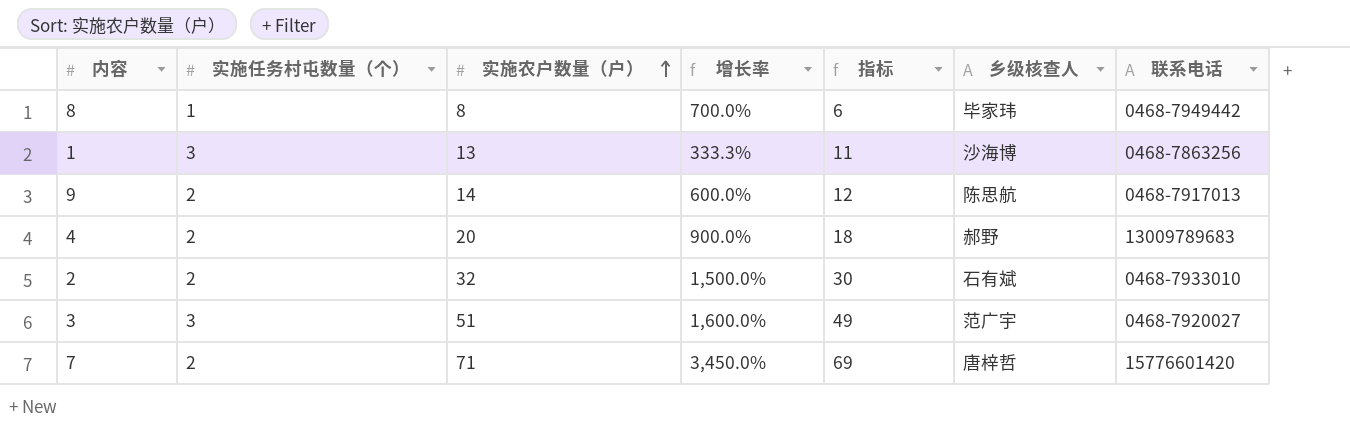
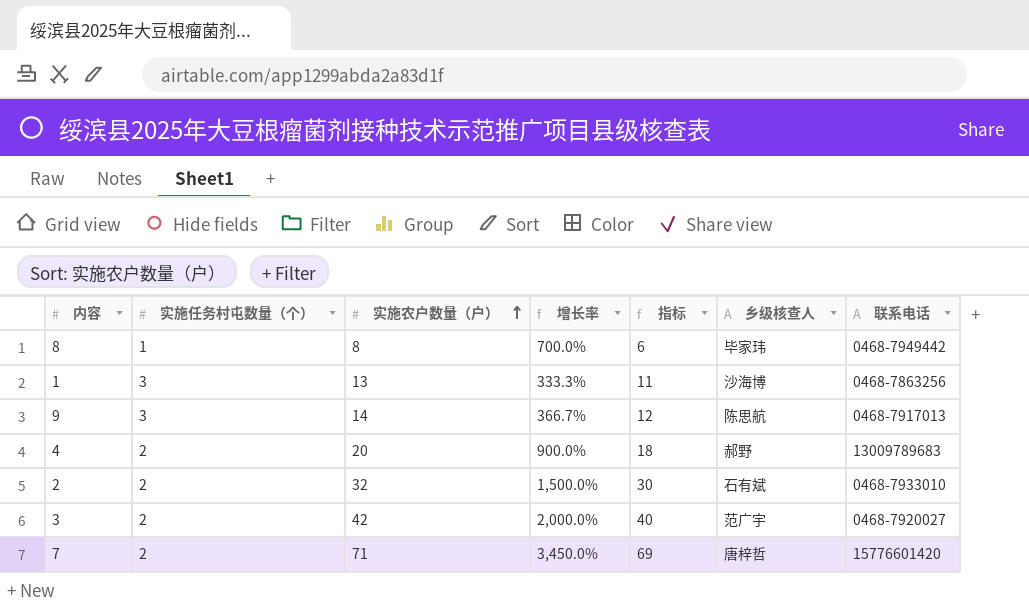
9 | 实施任务村屯数量（个）: 2 -> 3
9 | 增长率: 600.0% -> 366.7%
3 | 实施任务村屯数量（个）: 3 -> 2
3 | 实施农户数量（户）: 51 -> 42
3 | 增长率: 1,600.0% -> 2,000.0%
3 | 指标: 49 -> 40

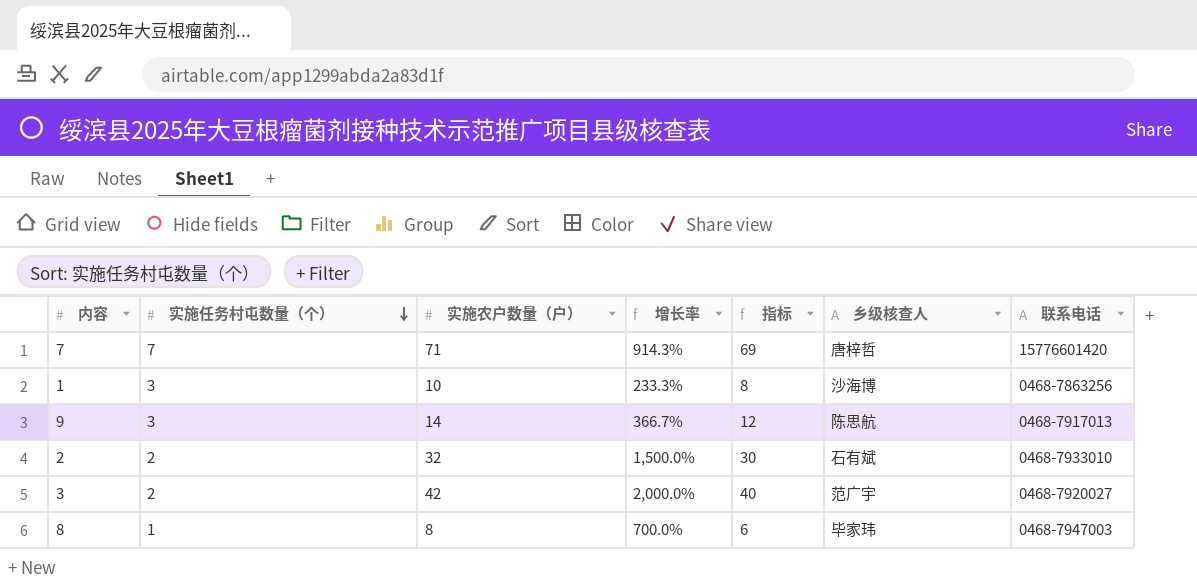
row order: 实施农户数量（户） ascending -> 实施任务村屯数量（个） descending
row 4: 2 | 20 | 900.0% | 18 | 郝野 | 13009789683 -> none
7 | 实施任务村屯数量（个）: 2 -> 7
7 | 增长率: 3,450.0% -> 914.3%
1 | 实施农户数量（户）: 13 -> 10
1 | 增长率: 333.3% -> 233.3%
1 | 指标: 11 -> 8
8 | 联系电话: 0468-7949442 -> 0468-7947003

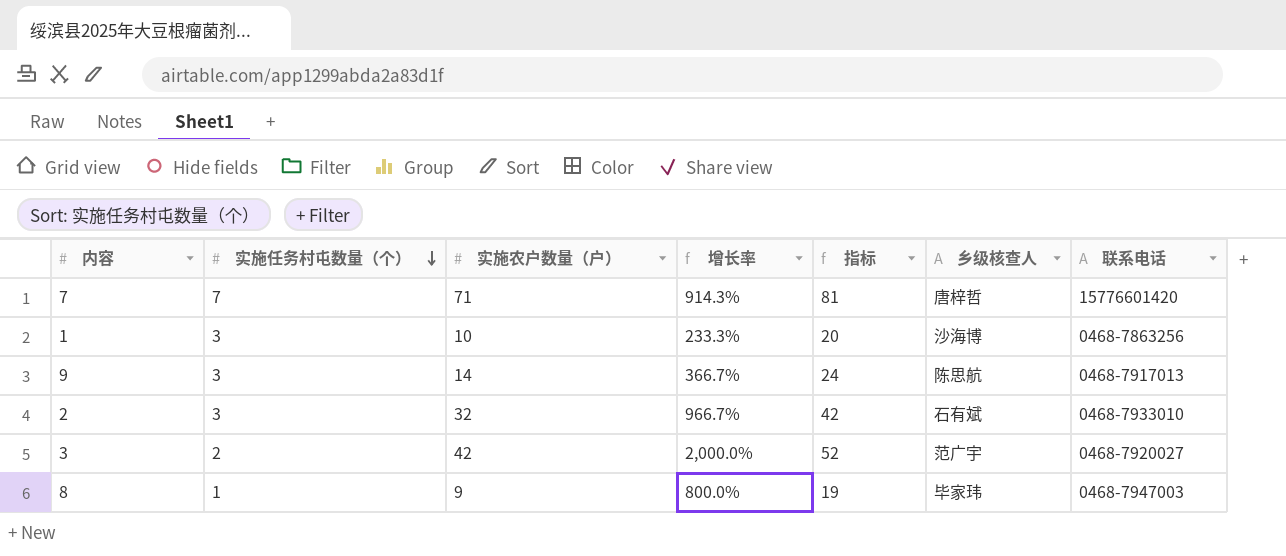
column 指标 | formula: [实施农户数量（户）] - 2 -> [实施农户数量（户）] + 10
2 | 实施任务村屯数量（个）: 2 -> 3
2 | 增长率: 1,500.0% -> 966.7%
8 | 实施农户数量（户）: 8 -> 9
8 | 增长率: 700.0% -> 800.0%

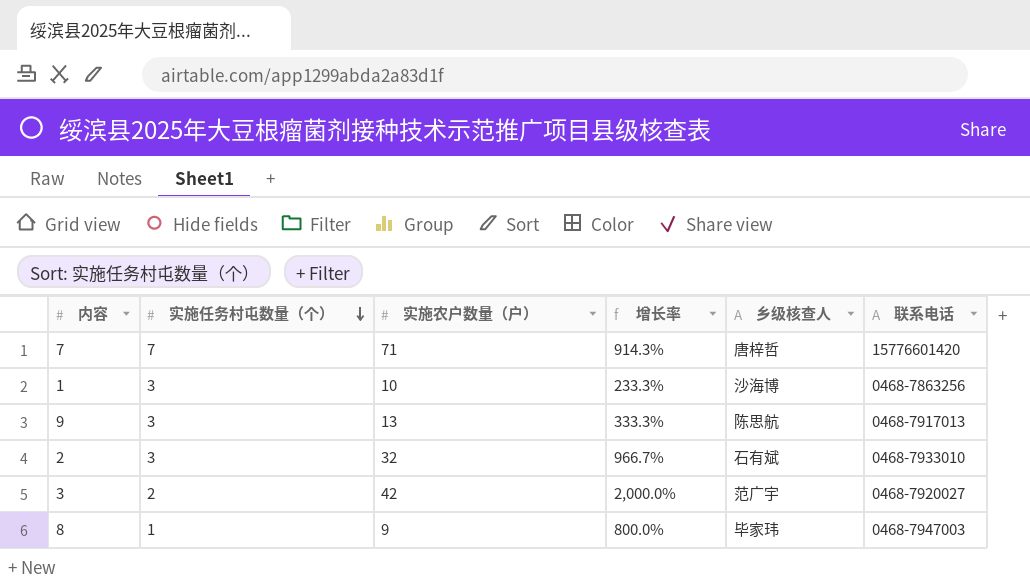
column 指标 | formula: [实施农户数量（户）] + 10 -> none
9 | 实施农户数量（户）: 14 -> 13
9 | 增长率: 366.7% -> 333.3%

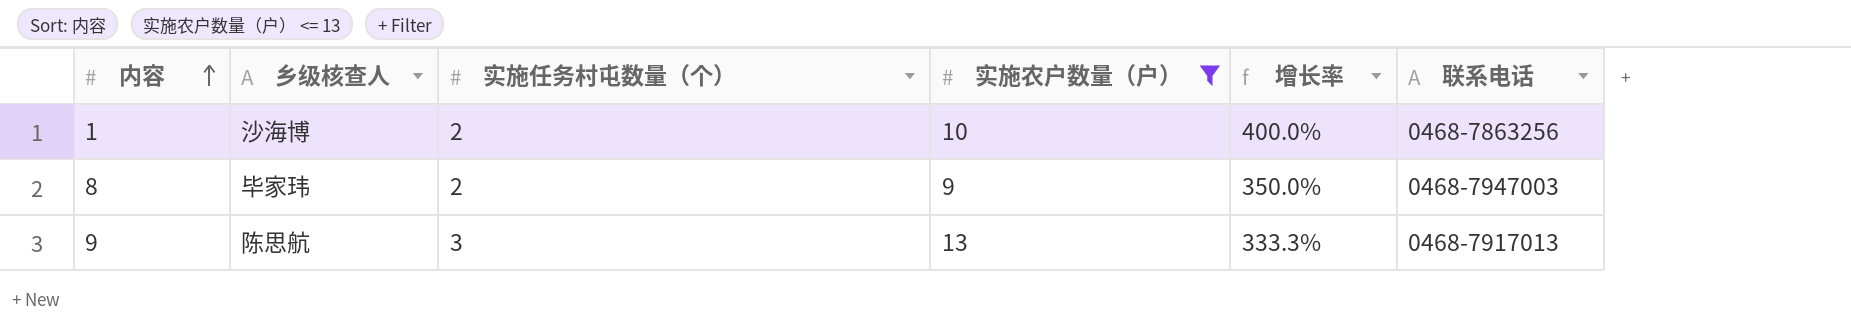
filter: none -> 实施农户数量（户） <= 13
row order: 实施任务村屯数量（个） descending -> 内容 ascending
column 乡级核查人 | position: 5 -> 2
1 | 实施任务村屯数量（个）: 3 -> 2
1 | 增长率: 233.3% -> 400.0%
8 | 实施任务村屯数量（个）: 1 -> 2
8 | 增长率: 800.0% -> 350.0%

